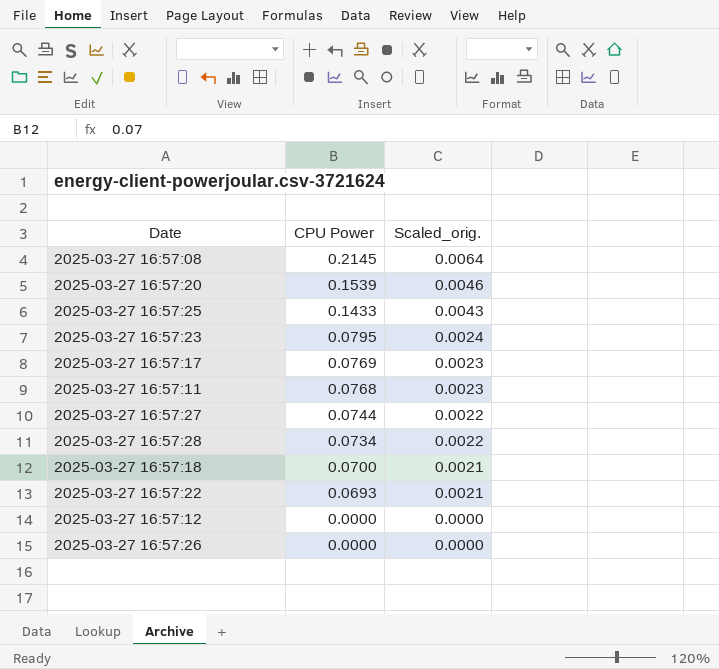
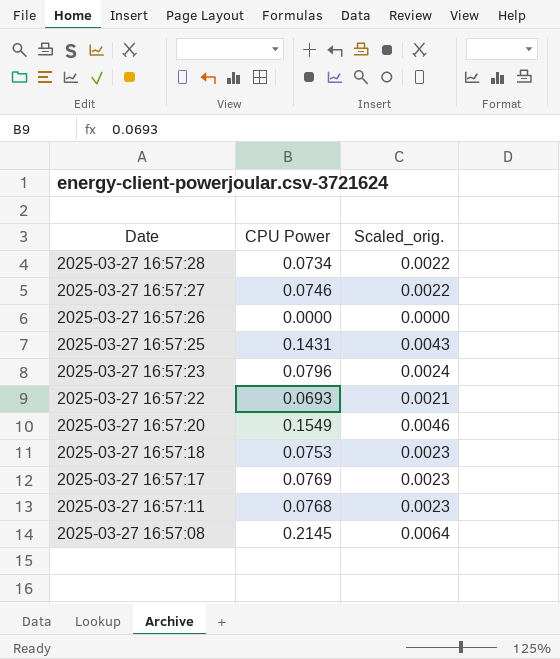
row order: CPU Power descending -> Date descending
row 2025-03-27 16:57:12: 0.0000 | 0.0000 -> none
2025-03-27 16:57:27 | CPU Power: 0.0744 -> 0.0746
2025-03-27 16:57:25 | CPU Power: 0.1433 -> 0.1431
2025-03-27 16:57:23 | CPU Power: 0.0795 -> 0.0796
2025-03-27 16:57:20 | CPU Power: 0.1539 -> 0.1549
2025-03-27 16:57:18 | CPU Power: 0.0700 -> 0.0753
2025-03-27 16:57:18 | Scaled_orig.: 0.0021 -> 0.0023

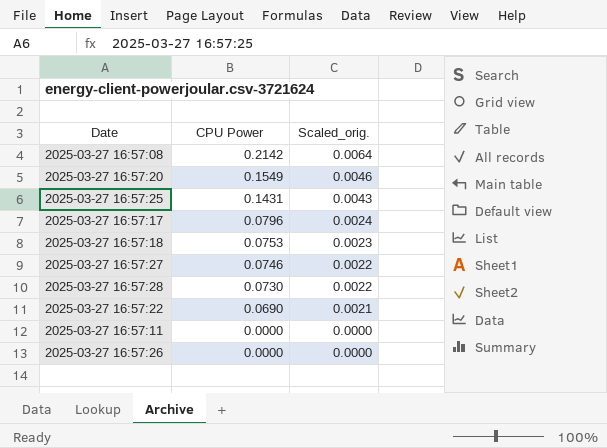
row order: Date descending -> CPU Power descending
row 2025-03-27 16:57:23: 0.0796 | 0.0024 -> none
2025-03-27 16:57:08 | CPU Power: 0.2145 -> 0.2142
2025-03-27 16:57:17 | CPU Power: 0.0769 -> 0.0796
2025-03-27 16:57:17 | Scaled_orig.: 0.0023 -> 0.0024
2025-03-27 16:57:28 | CPU Power: 0.0734 -> 0.0730
2025-03-27 16:57:22 | CPU Power: 0.0693 -> 0.0690
2025-03-27 16:57:11 | CPU Power: 0.0768 -> 0.0000
2025-03-27 16:57:11 | Scaled_orig.: 0.0023 -> 0.0000

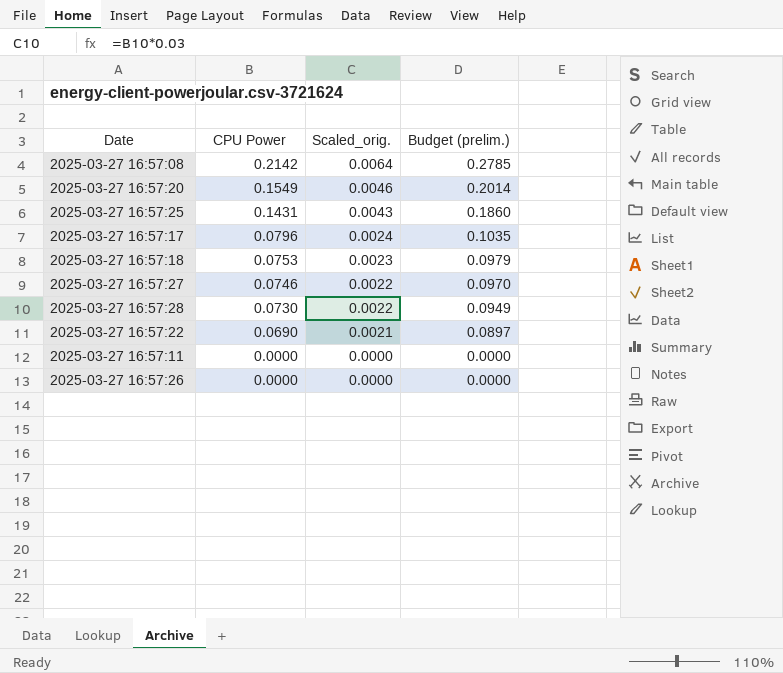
column Budget (prelim.) | formula: none -> [CPU Power] * 1.3

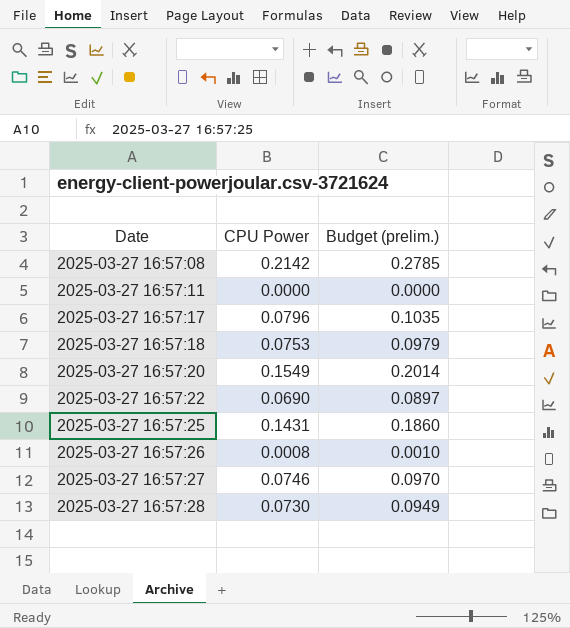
row order: CPU Power descending -> Date ascending
column Scaled_orig. | formula: [CPU Power] * 0.03 -> none
2025-03-27 16:57:26 | CPU Power: 0.0000 -> 0.0008
2025-03-27 16:57:26 | Budget (prelim.): 0.0000 -> 0.0010

